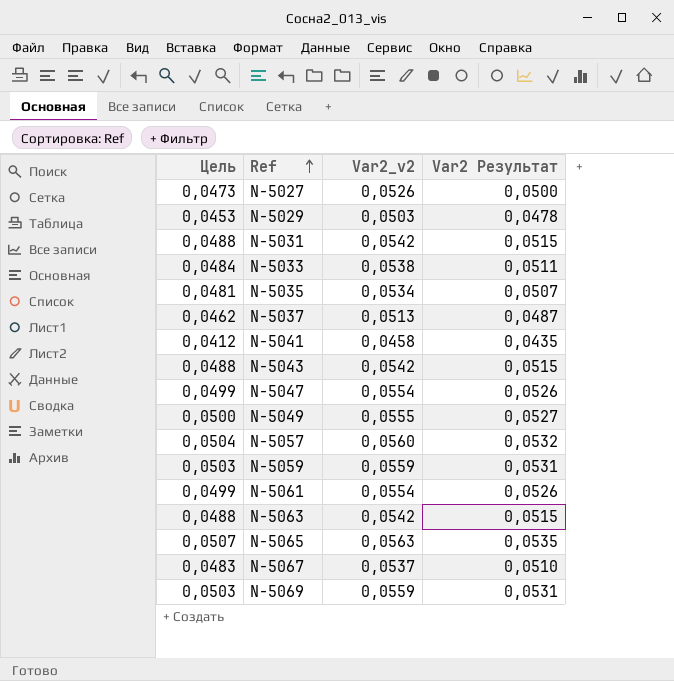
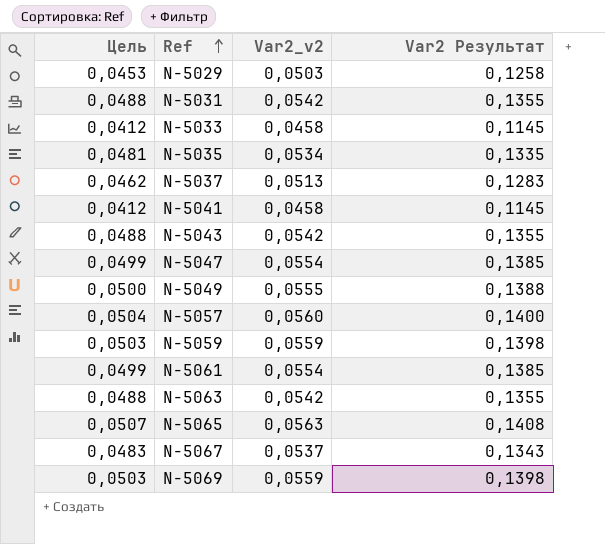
column Var2 Результат | formula: [Var2_v2] * 0,95 -> [Var2_v2] * 2,5
row N-5027: 0,0473 | 0,0526 | 0,0500 -> none
N-5033 | Цель: 0,0484 -> 0,0412
N-5033 | Var2_v2: 0,0538 -> 0,0458

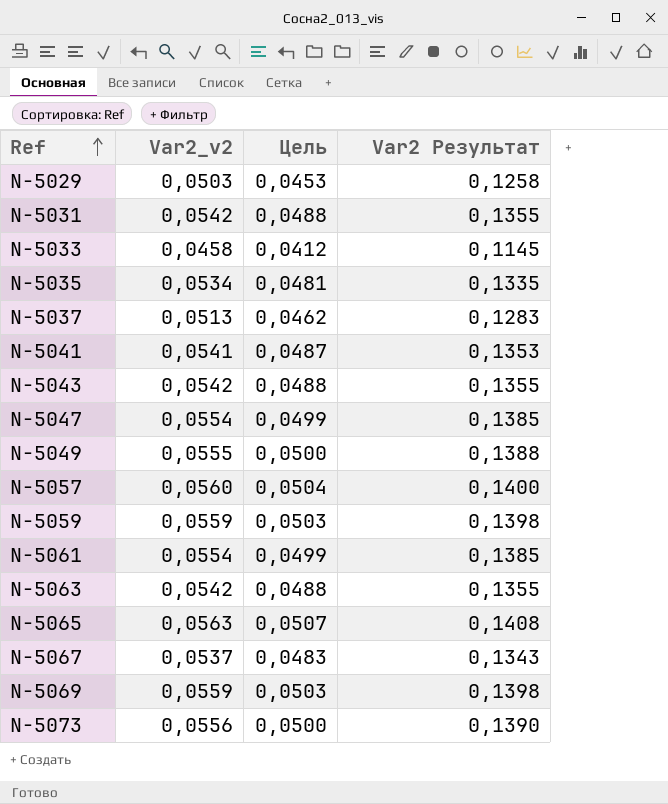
column Цель | position: 1 -> 3
N-5041 | Var2_v2: 0,0458 -> 0,0541
N-5041 | Цель: 0,0412 -> 0,0487
N-5041 | Var2 Результат: 0,1145 -> 0,1353
row N-5073: none -> 0,0556 | 0,0500 | 0,1390

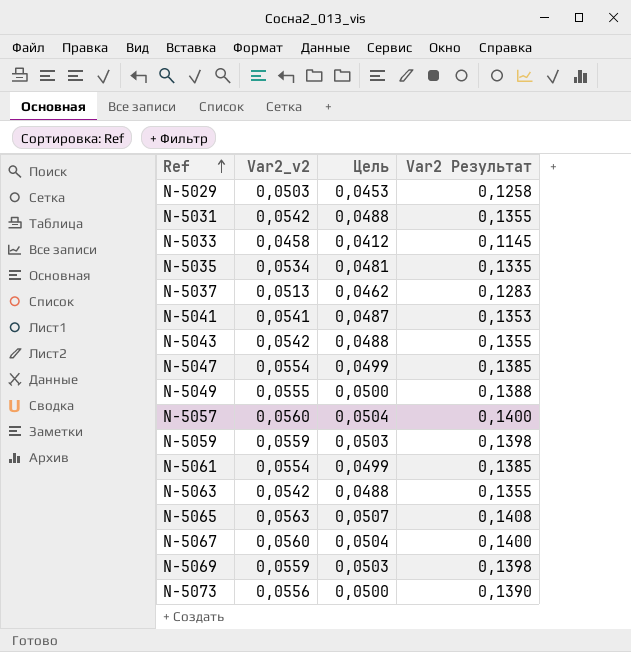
N-5067 | Var2_v2: 0,0537 -> 0,0560
N-5067 | Цель: 0,0483 -> 0,0504
N-5067 | Var2 Результат: 0,1343 -> 0,1400

